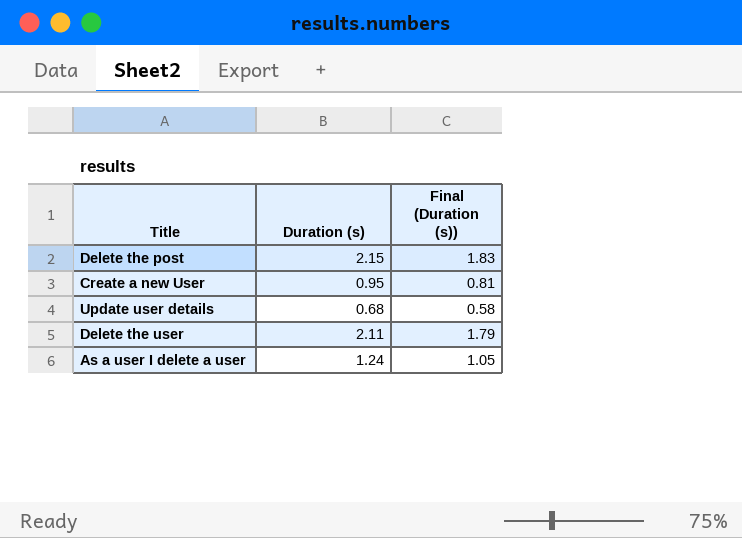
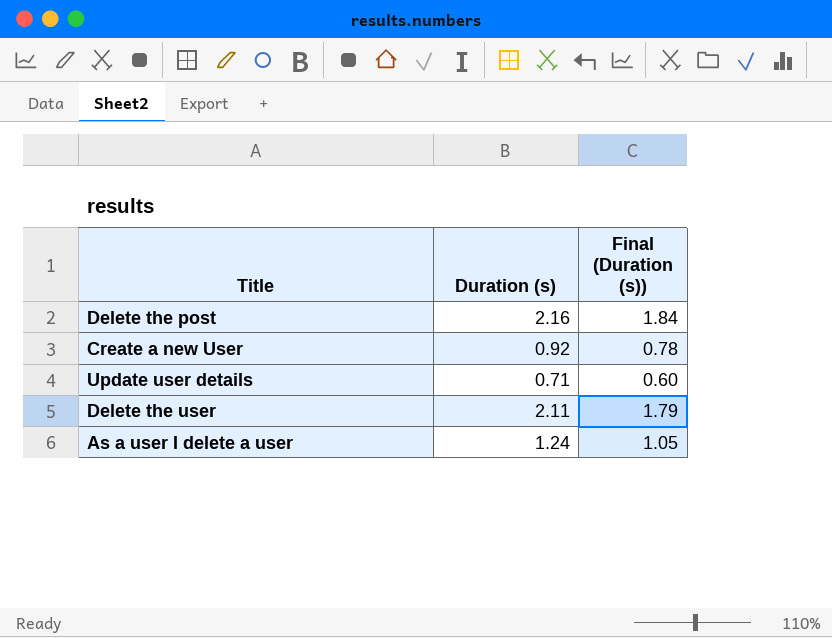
Delete the post | Duration (s): 2.15 -> 2.16
Delete the post | Final (Duration (s)): 1.83 -> 1.84
Create a new User | Duration (s): 0.95 -> 0.92
Create a new User | Final (Duration (s)): 0.81 -> 0.78
Update user details | Duration (s): 0.68 -> 0.71
Update user details | Final (Duration (s)): 0.58 -> 0.60

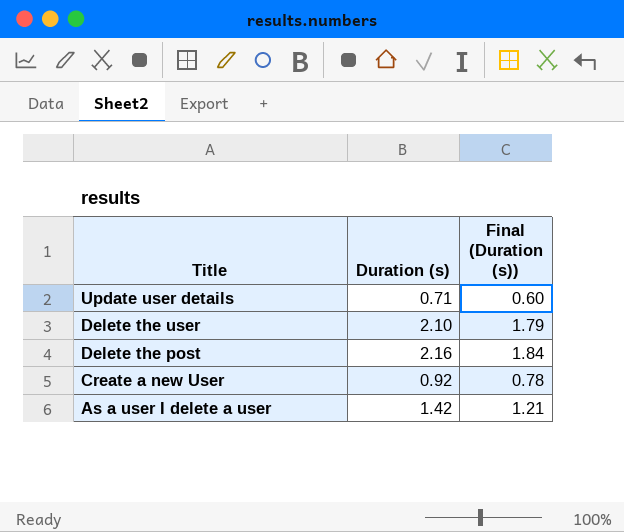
row order: none -> Title descending
Delete the user | Duration (s): 2.11 -> 2.10
As a user I delete a user | Duration (s): 1.24 -> 1.42
As a user I delete a user | Final (Duration (s)): 1.05 -> 1.21

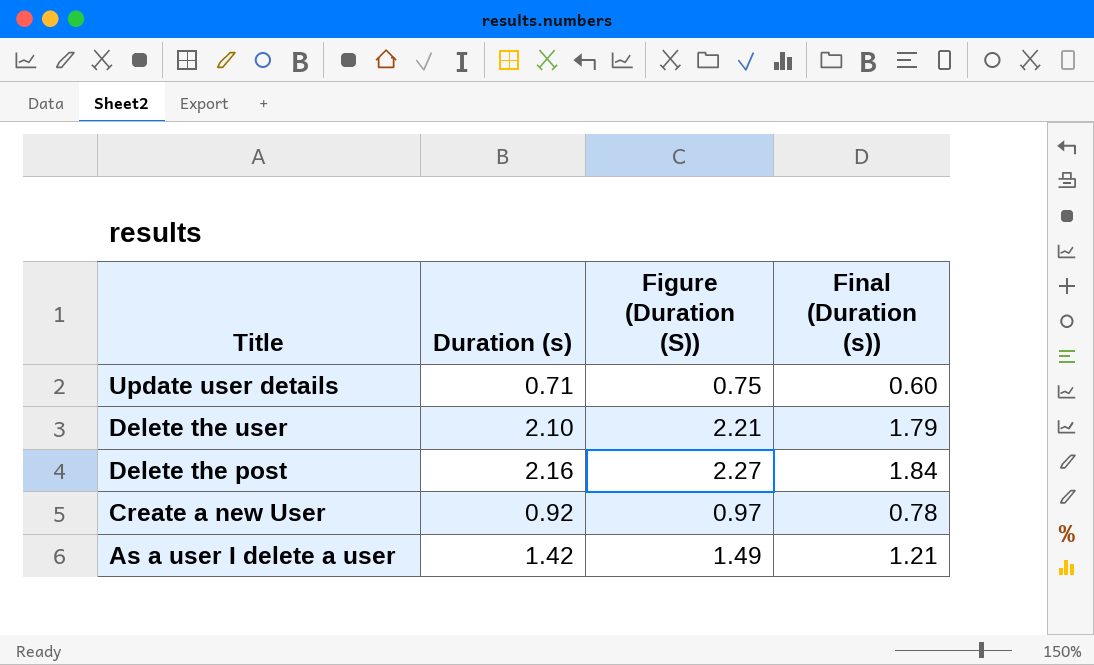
column Figure (Duration (S)) | formula: none -> [Duration (s)] * 1.05

